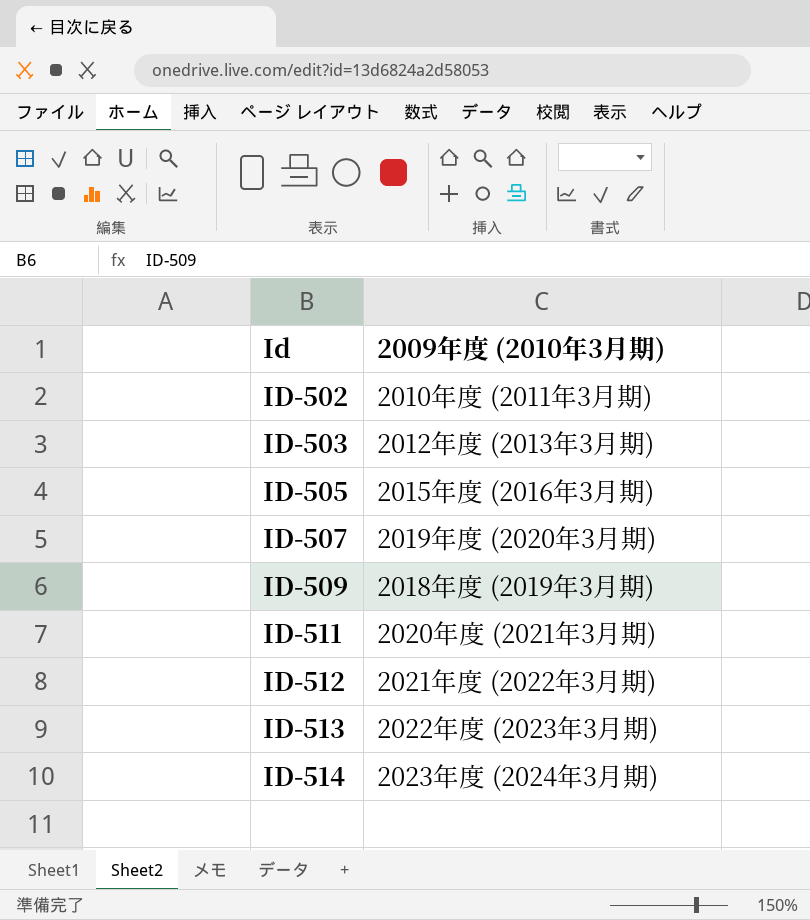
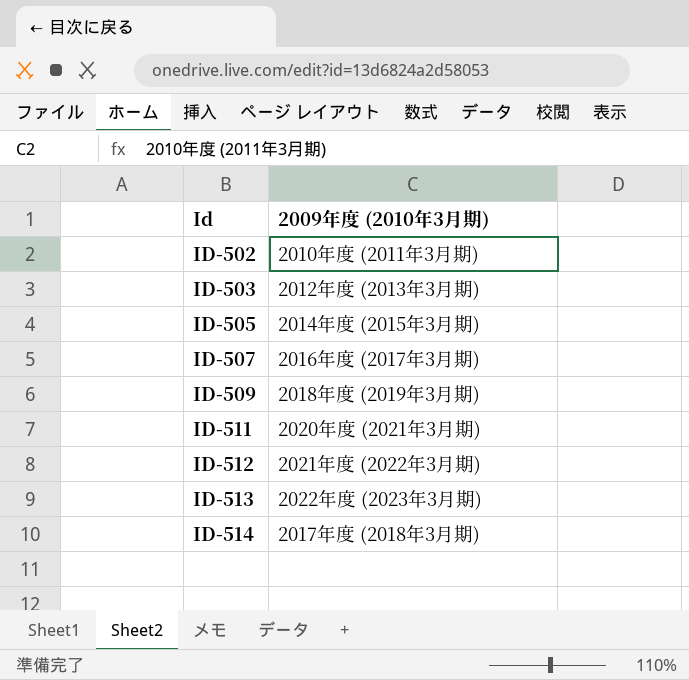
ID-505 | 2009年度 (2010年3月期): 2015年度 (2016年3月期) -> 2014年度 (2015年3月期)
ID-507 | 2009年度 (2010年3月期): 2019年度 (2020年3月期) -> 2016年度 (2017年3月期)
ID-514 | 2009年度 (2010年3月期): 2023年度 (2024年3月期) -> 2017年度 (2018年3月期)

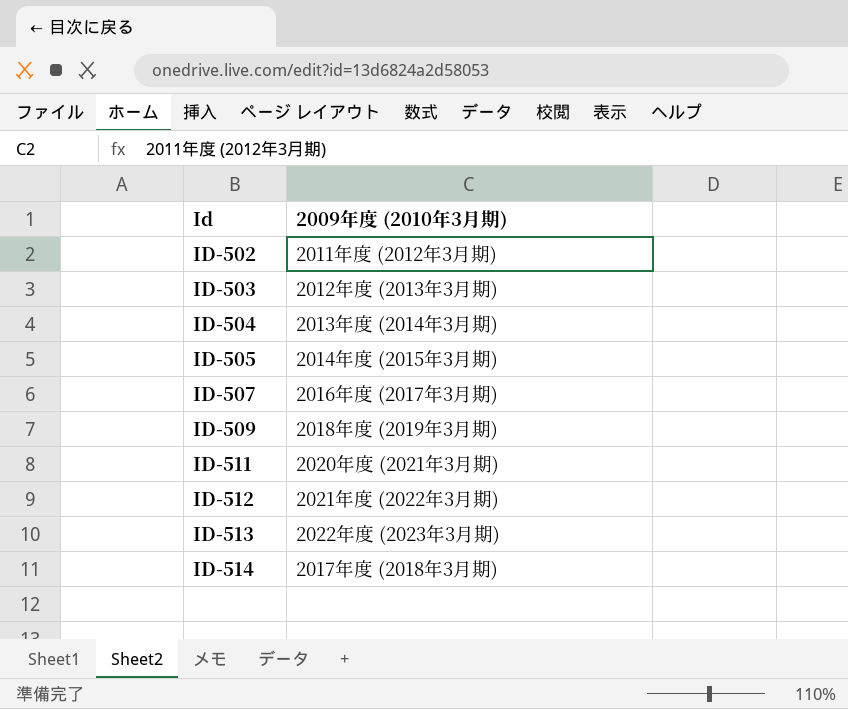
ID-502 | 2009年度 (2010年3月期): 2010年度 (2011年3月期) -> 2011年度 (2012年3月期)
row ID-504: none -> 2013年度 (2014年3月期)

